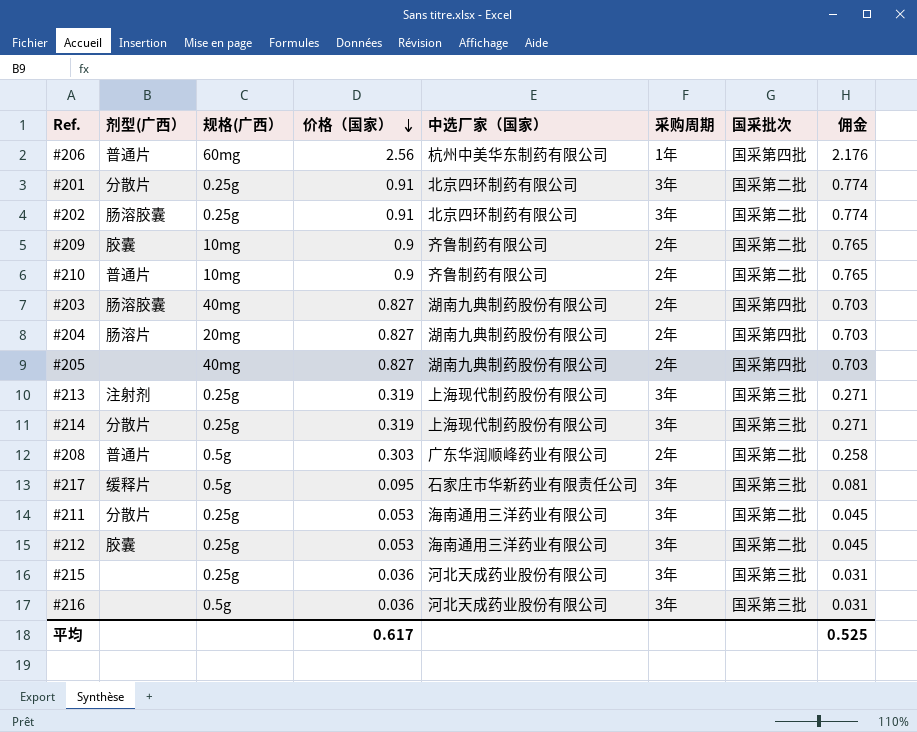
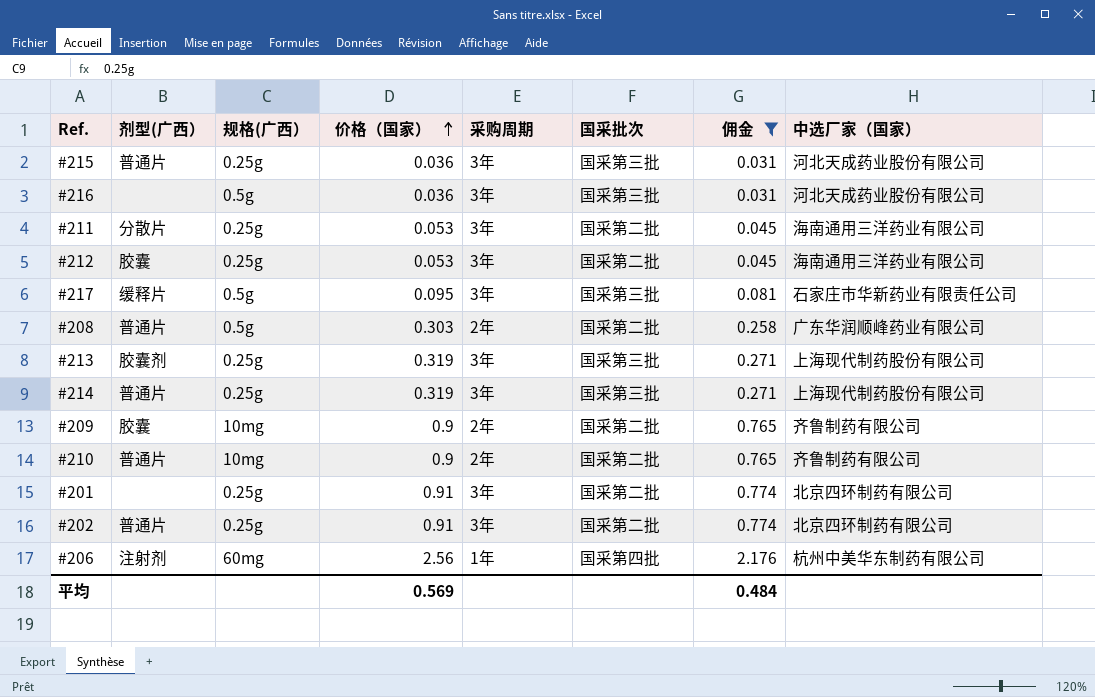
filter: none -> 佣金 != 0.703
row order: 价格（国家） descending -> 价格（国家） ascending
column 中选厂家（国家） | position: 5 -> 8
#215 | 剂型(广西）: none -> 普通片
#213 | 剂型(广西）: 注射剂 -> 胶囊剂
#214 | 剂型(广西）: 分散片 -> 普通片
#201 | 剂型(广西）: 分散片 -> none
#202 | 剂型(广西）: 肠溶胶囊 -> 普通片
#206 | 剂型(广西）: 普通片 -> 注射剂
平均 | 价格（国家）: 0.617 -> 0.569
平均 | 佣金: 0.525 -> 0.484

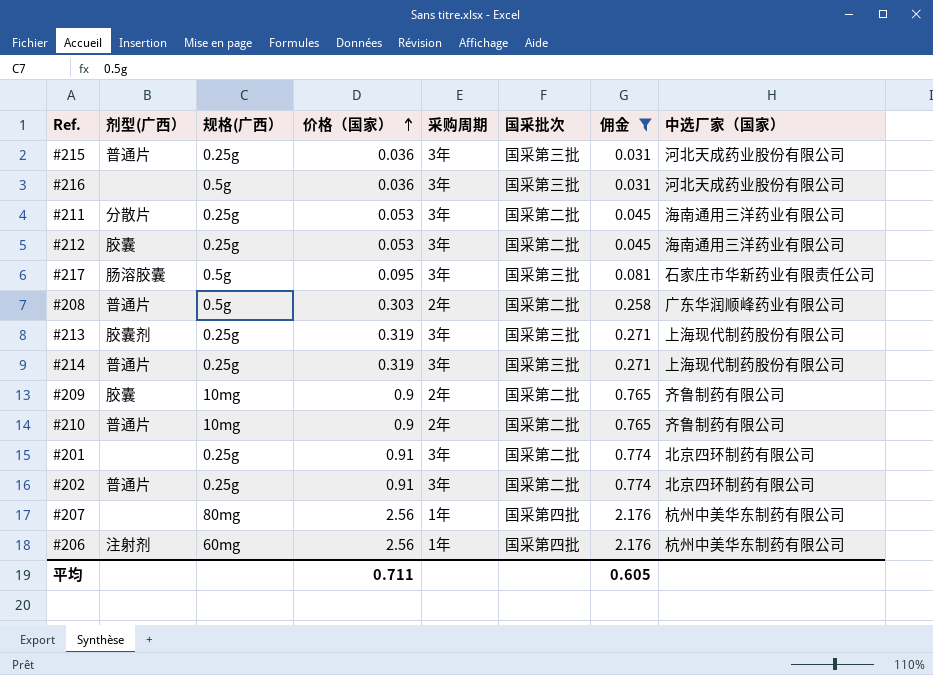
#217 | 剂型(广西）: 缓释片 -> 肠溶胶囊
row #207: none -> none | 80mg | 2.56 | 1年 | 国采第四批 | 2.176 | 杭州中美华东制药有限公司
平均 | 价格（国家）: 0.569 -> 0.711
平均 | 佣金: 0.484 -> 0.605

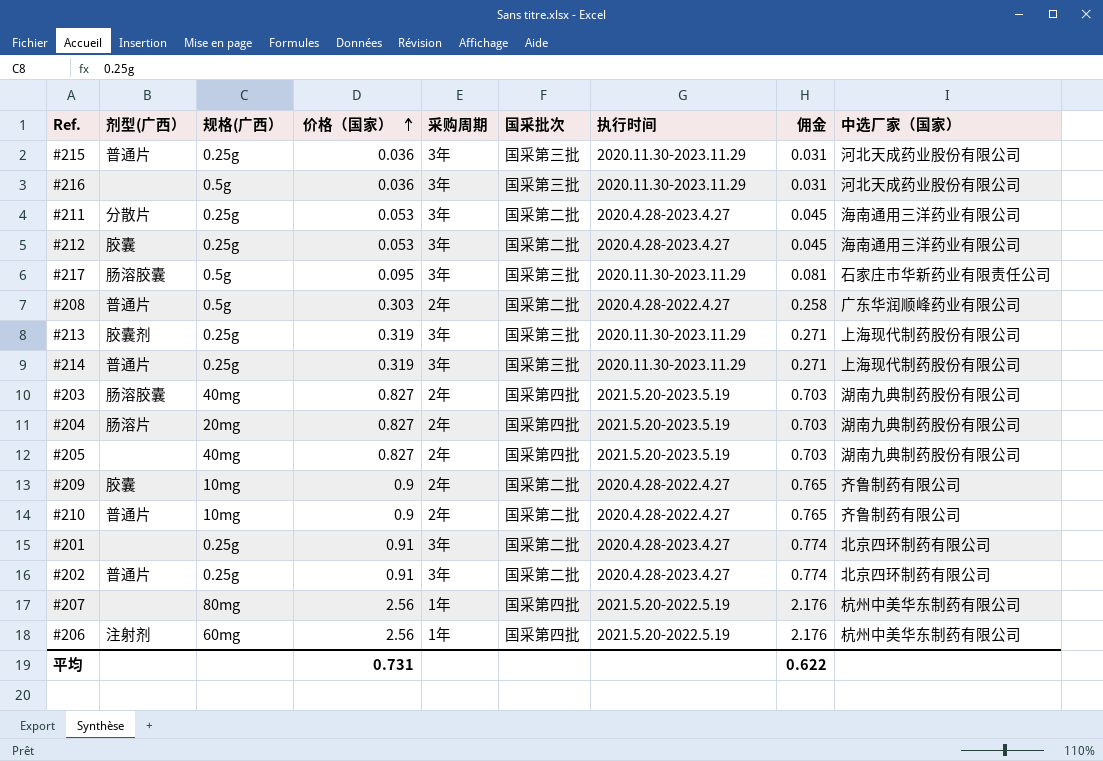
filter: 佣金 != 0.703 -> none
column 执行时间 | position: none -> 7
平均 | 价格（国家）: 0.711 -> 0.731
平均 | 佣金: 0.605 -> 0.622

